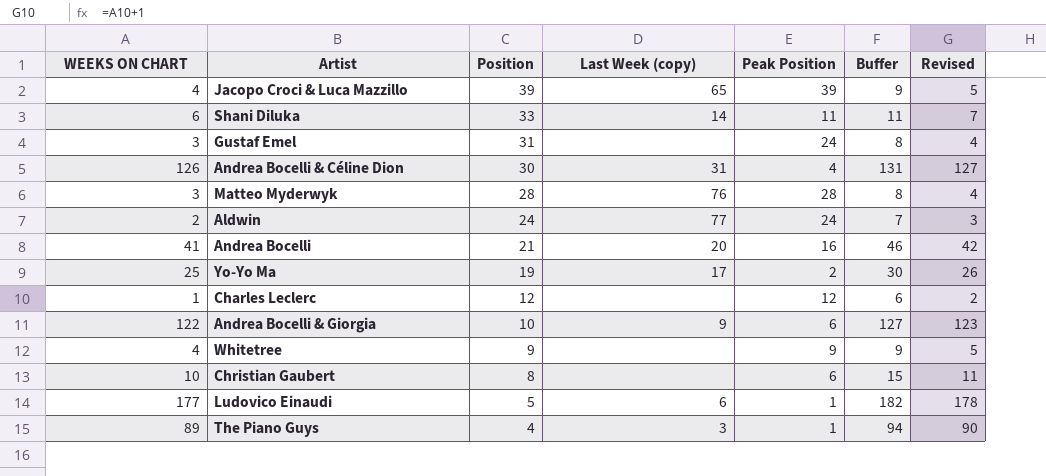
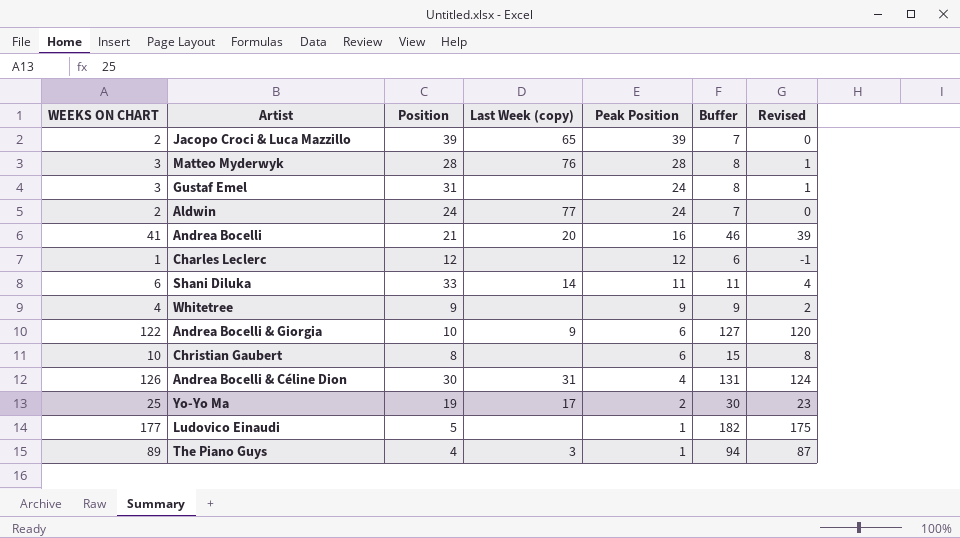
row order: Position descending -> Peak Position descending
column Revised | formula: [WEEKS ON CHART] + 1 -> [WEEKS ON CHART] - 2
Jacopo Croci & Luca Mazzillo | WEEKS ON CHART: 4 -> 2
Jacopo Croci & Luca Mazzillo | Buffer: 9 -> 7
Ludovico Einaudi | Last Week (copy): 6 -> none

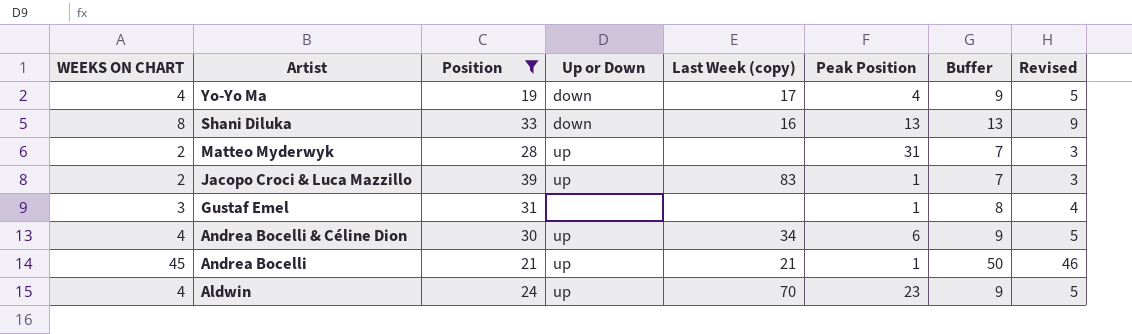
filter: none -> Position >= 19
row order: Peak Position descending -> Artist descending
column Up or Down | position: none -> 4
column Revised | formula: [WEEKS ON CHART] - 2 -> [WEEKS ON CHART] + 1
Yo-Yo Ma | WEEKS ON CHART: 25 -> 4
Yo-Yo Ma | Peak Position: 2 -> 4
Yo-Yo Ma | Buffer: 30 -> 9
Shani Diluka | WEEKS ON CHART: 6 -> 8
Shani Diluka | Last Week (copy): 14 -> 16
Shani Diluka | Peak Position: 11 -> 13
Shani Diluka | Buffer: 11 -> 13
Matteo Myderwyk | WEEKS ON CHART: 3 -> 2
Matteo Myderwyk | Last Week (copy): 76 -> none
Matteo Myderwyk | Peak Position: 28 -> 31
Matteo Myderwyk | Buffer: 8 -> 7
Jacopo Croci & Luca Mazzillo | Last Week (copy): 65 -> 83
Jacopo Croci & Luca Mazzillo | Peak Position: 39 -> 1
Gustaf Emel | Peak Position: 24 -> 1
Andrea Bocelli & Céline Dion | WEEKS ON CHART: 126 -> 4
Andrea Bocelli & Céline Dion | Last Week (copy): 31 -> 34
Andrea Bocelli & Céline Dion | Peak Position: 4 -> 6
Andrea Bocelli & Céline Dion | Buffer: 131 -> 9
Andrea Bocelli | WEEKS ON CHART: 41 -> 45
Andrea Bocelli | Last Week (copy): 20 -> 21
Andrea Bocelli | Peak Position: 16 -> 1
Andrea Bocelli | Buffer: 46 -> 50
Aldwin | WEEKS ON CHART: 2 -> 4
Aldwin | Last Week (copy): 77 -> 70
Aldwin | Peak Position: 24 -> 23
Aldwin | Buffer: 7 -> 9

